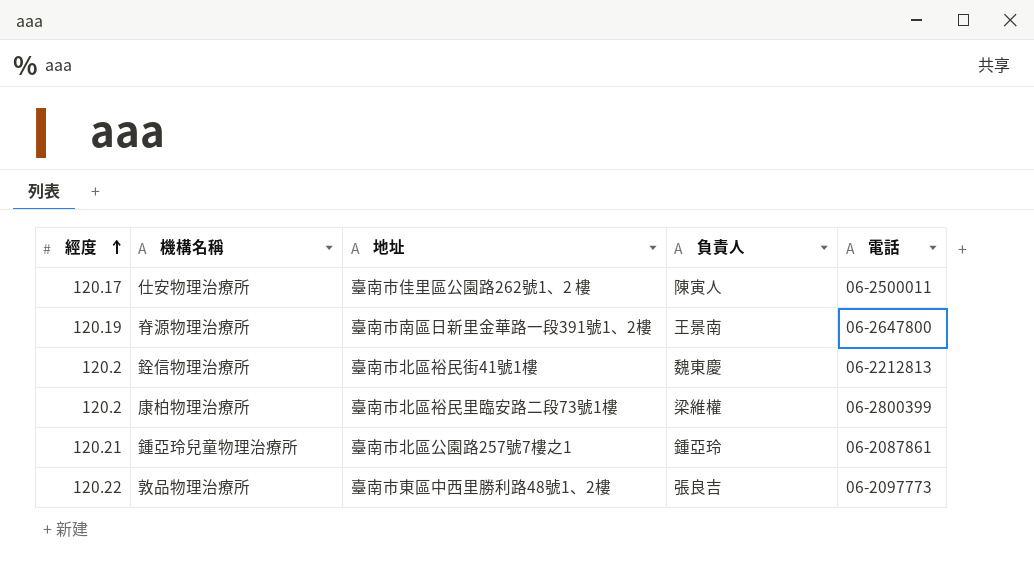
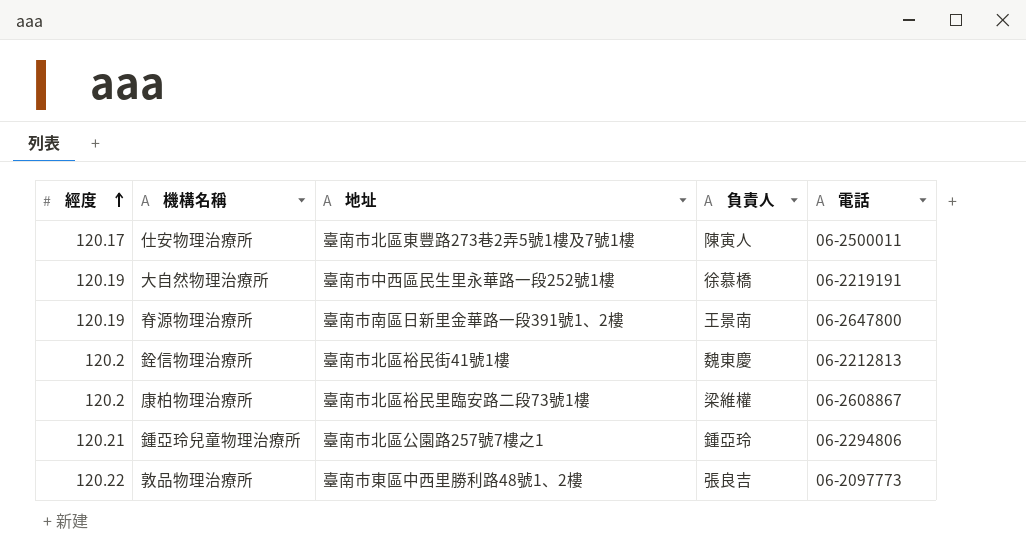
仕安物理治療所 | 地址: 臺南市佳里區公園路262號1、2 樓 -> 臺南市北區東豐路273巷2弄5號1樓及7號1樓
row 大自然物理治療所: none -> 120.19 | 臺南市中西區民生里永華路一段252號1樓 | 徐慕橋 | 06-2219191
康柏物理治療所 | 電話: 06-2800399 -> 06-2608867
鍾亞玲兒童物理治療所 | 電話: 06-2087861 -> 06-2294806

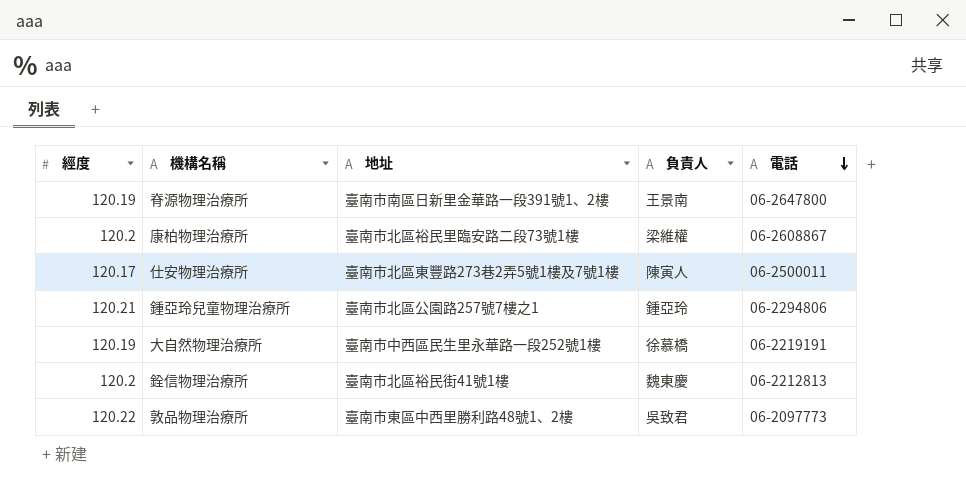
row order: 經度 ascending -> 電話 descending
敦品物理治療所 | 負責人: 張良吉 -> 吳致君

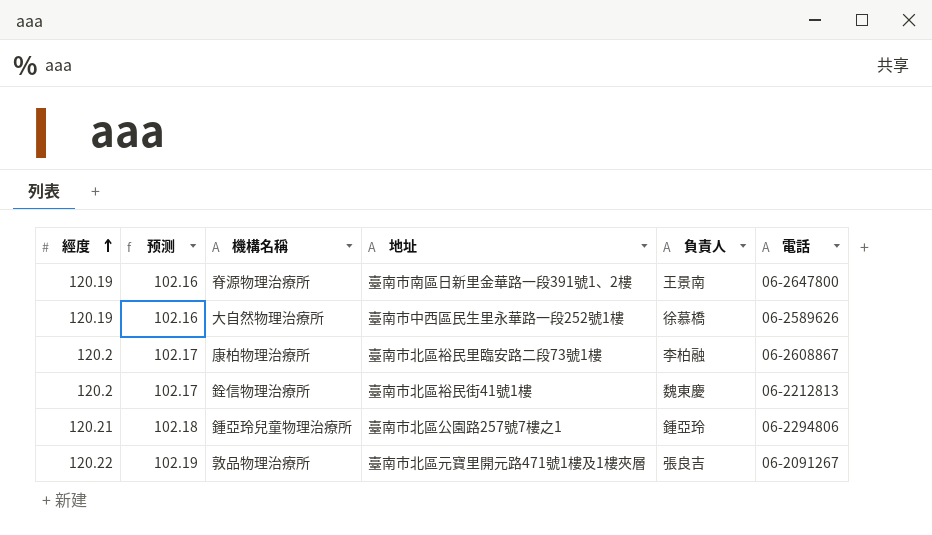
row order: 電話 descending -> 經度 ascending
column 预测 | formula: none -> [經度] * 0.85
row 仕安物理治療所: 120.17 | 臺南市北區東豐路273巷2弄5號1樓及7號1樓 | 陳寅人 | 06-2500011 -> none
大自然物理治療所 | 電話: 06-2219191 -> 06-2589626
康柏物理治療所 | 負責人: 梁維權 -> 李柏融
敦品物理治療所 | 地址: 臺南市東區中西里勝利路48號1、2樓 -> 臺南市北區元寶里開元路471號1樓及1樓夾層
敦品物理治療所 | 負責人: 吳致君 -> 張良吉
敦品物理治療所 | 電話: 06-2097773 -> 06-2091267

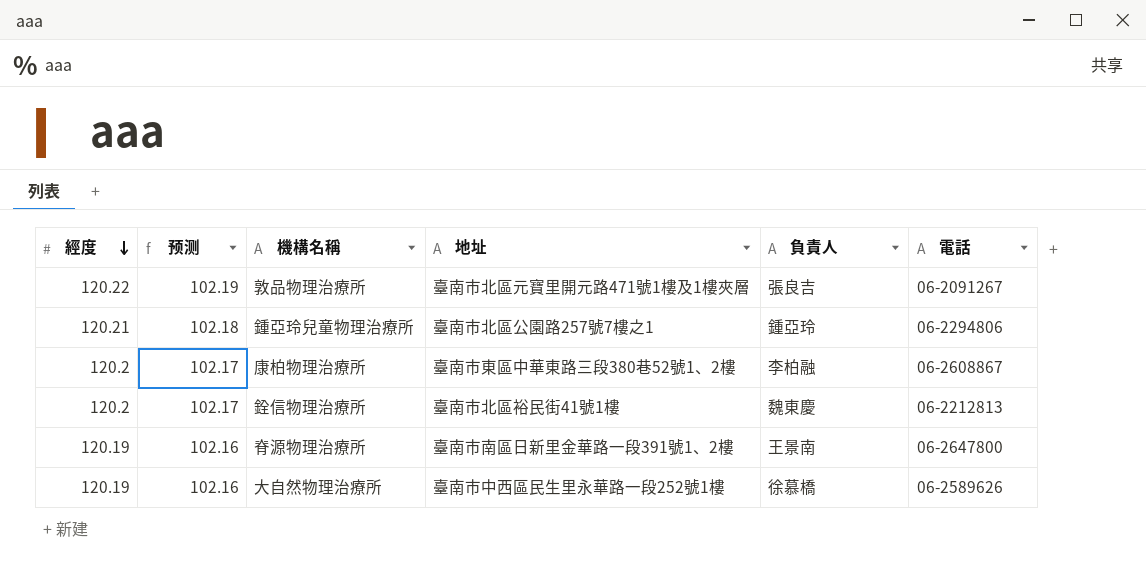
row order: 經度 ascending -> 經度 descending
康柏物理治療所 | 地址: 臺南市北區裕民里臨安路二段73號1樓 -> 臺南市東區中華東路三段380巷52號1、2樓

